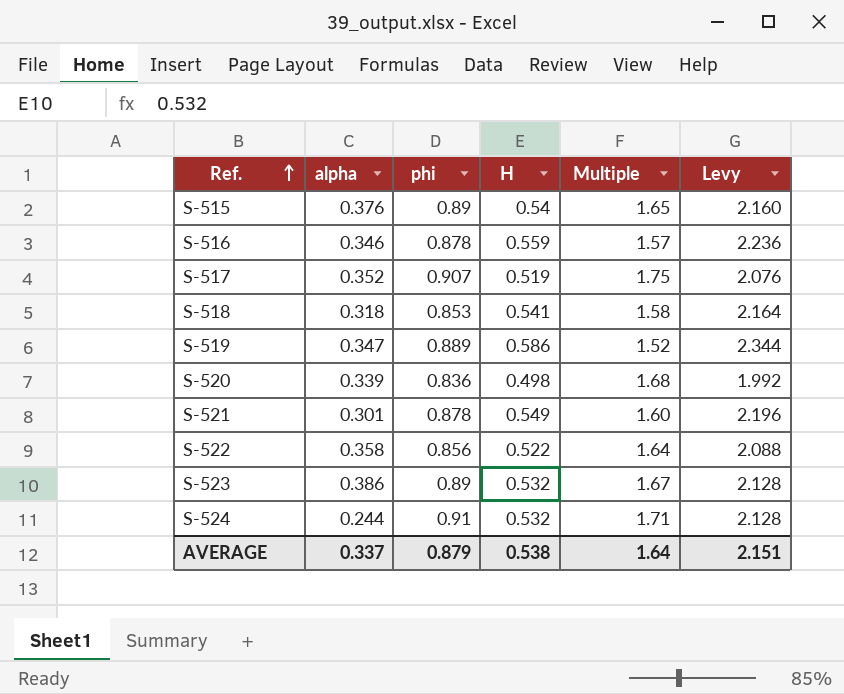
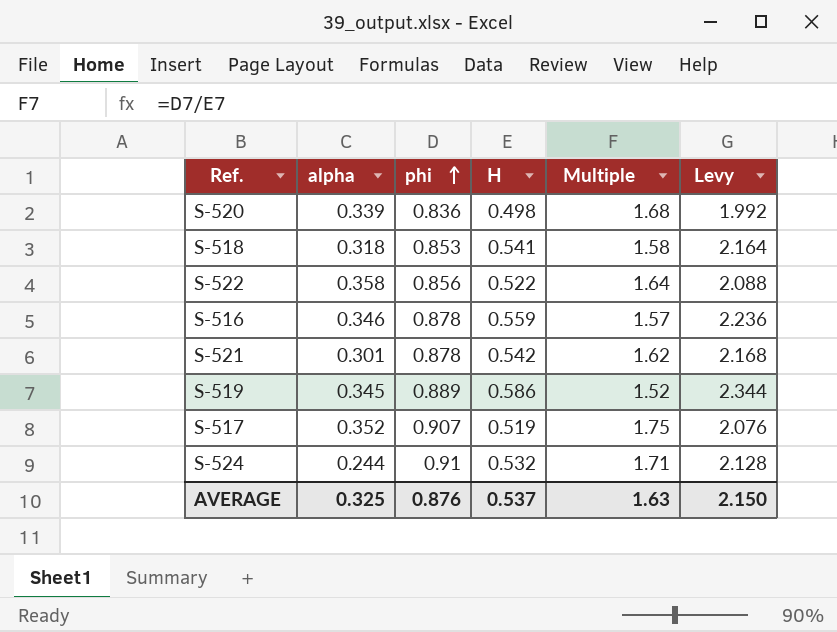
row order: Ref. ascending -> phi ascending
row S-515: 0.376 | 0.89 | 0.54 | 1.65 | 2.160 -> none
row S-523: 0.386 | 0.89 | 0.532 | 1.67 | 2.128 -> none
S-521 | H: 0.549 -> 0.542
S-521 | Multiple: 1.60 -> 1.62
S-521 | Levy: 2.196 -> 2.168
S-519 | alpha: 0.347 -> 0.345
AVERAGE | alpha: 0.337 -> 0.325
AVERAGE | phi: 0.879 -> 0.876
AVERAGE | H: 0.538 -> 0.537
AVERAGE | Multiple: 1.64 -> 1.63
AVERAGE | Levy: 2.151 -> 2.150

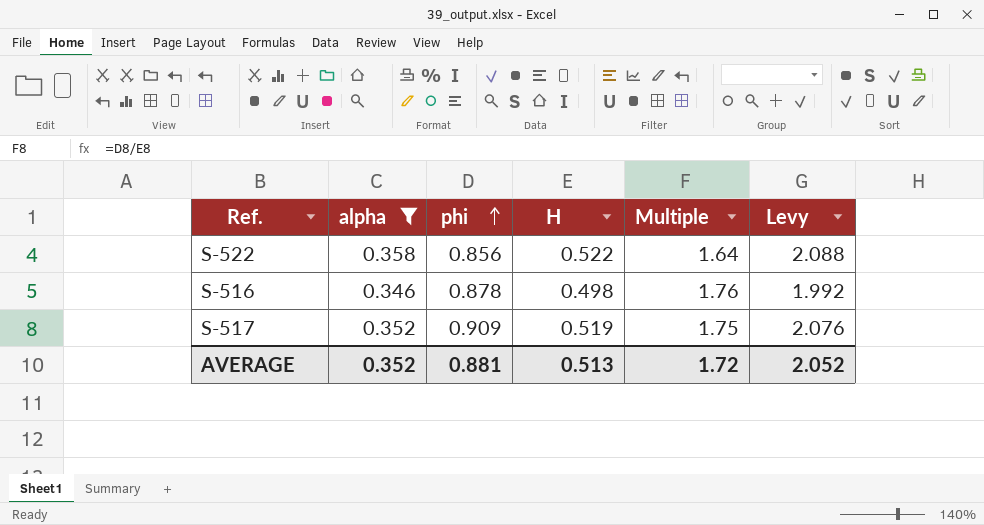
filter: none -> alpha >= 0.346
S-516 | H: 0.559 -> 0.498
S-516 | Multiple: 1.57 -> 1.76
S-516 | Levy: 2.236 -> 1.992
S-517 | phi: 0.907 -> 0.909
AVERAGE | alpha: 0.325 -> 0.352
AVERAGE | phi: 0.876 -> 0.881
AVERAGE | H: 0.537 -> 0.513
AVERAGE | Multiple: 1.63 -> 1.72
AVERAGE | Levy: 2.150 -> 2.052

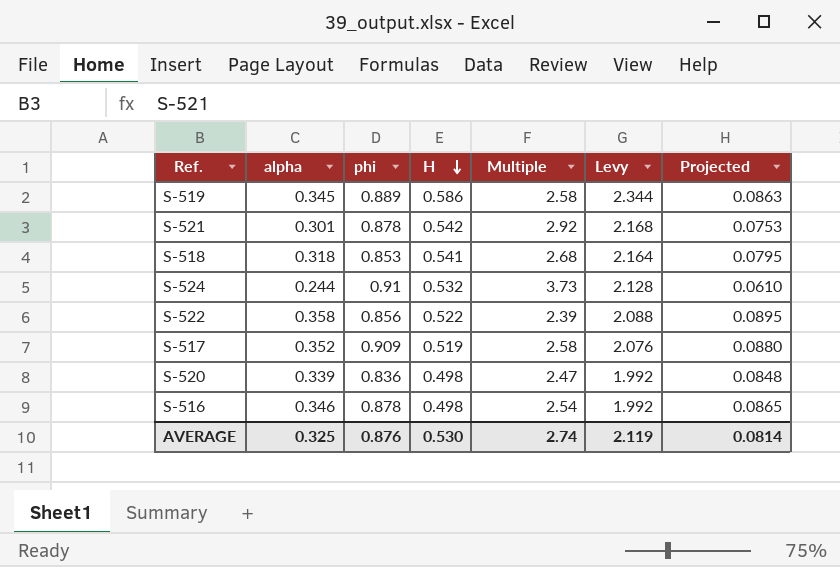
filter: alpha >= 0.346 -> none
row order: phi ascending -> H descending
column Multiple | formula: [phi] / [H] -> [phi] / [alpha]
column Projected | formula: none -> [alpha] * 0.25
AVERAGE | alpha: 0.352 -> 0.325
AVERAGE | phi: 0.881 -> 0.876
AVERAGE | H: 0.513 -> 0.530
AVERAGE | Multiple: 1.72 -> 2.74
AVERAGE | Levy: 2.052 -> 2.119

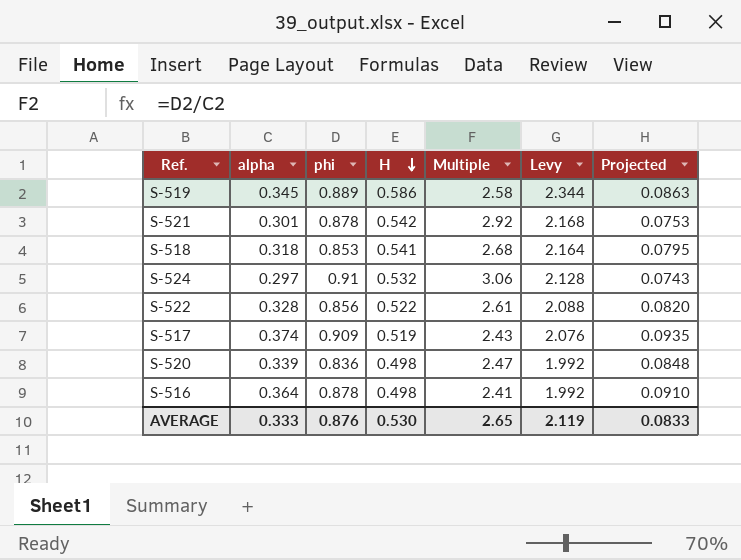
S-524 | alpha: 0.244 -> 0.297
S-524 | Multiple: 3.73 -> 3.06
S-524 | Projected: 0.0610 -> 0.0743
S-522 | alpha: 0.358 -> 0.328
S-522 | Multiple: 2.39 -> 2.61
S-522 | Projected: 0.0895 -> 0.0820
S-517 | alpha: 0.352 -> 0.374
S-517 | Multiple: 2.58 -> 2.43
S-517 | Projected: 0.0880 -> 0.0935
S-516 | alpha: 0.346 -> 0.364
S-516 | Multiple: 2.54 -> 2.41
S-516 | Projected: 0.0865 -> 0.0910
AVERAGE | alpha: 0.325 -> 0.333
AVERAGE | Multiple: 2.74 -> 2.65
AVERAGE | Projected: 0.0814 -> 0.0833

